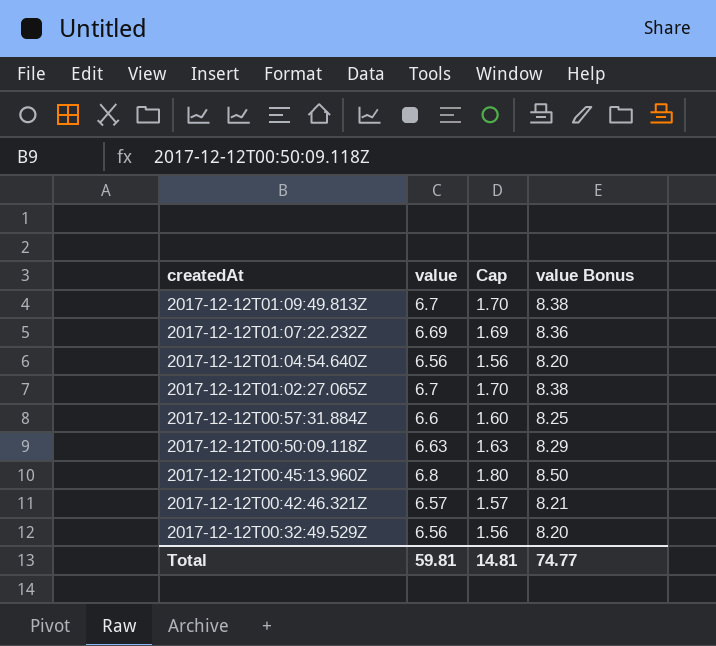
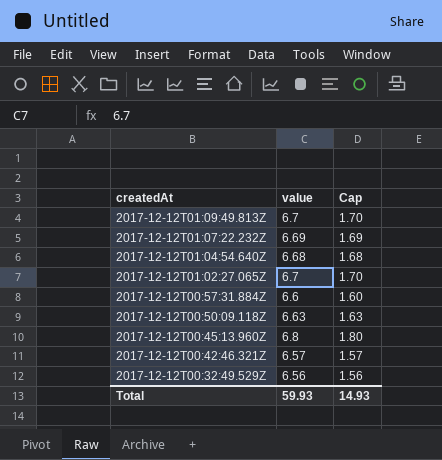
column value Bonus | formula: [value] * 1.25 -> none
2017-12-12T01:04:54.640Z | value: 6.56 -> 6.68
2017-12-12T01:04:54.640Z | Cap: 1.56 -> 1.68
Total | value: 59.81 -> 59.93
Total | Cap: 14.81 -> 14.93

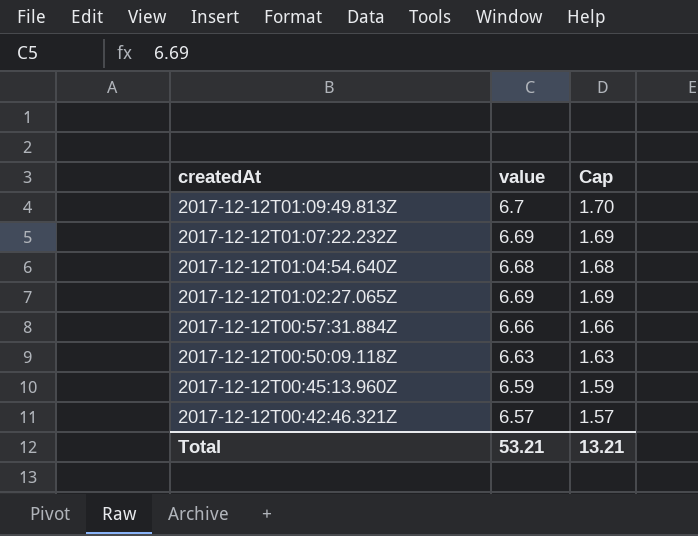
row 2017-12-12T00:32:49.529Z: 6.56 | 1.56 -> none
2017-12-12T01:02:27.065Z | value: 6.7 -> 6.69
2017-12-12T01:02:27.065Z | Cap: 1.70 -> 1.69
2017-12-12T00:57:31.884Z | value: 6.6 -> 6.66
2017-12-12T00:57:31.884Z | Cap: 1.60 -> 1.66
2017-12-12T00:45:13.960Z | value: 6.8 -> 6.59
2017-12-12T00:45:13.960Z | Cap: 1.80 -> 1.59
Total | value: 59.93 -> 53.21
Total | Cap: 14.93 -> 13.21

